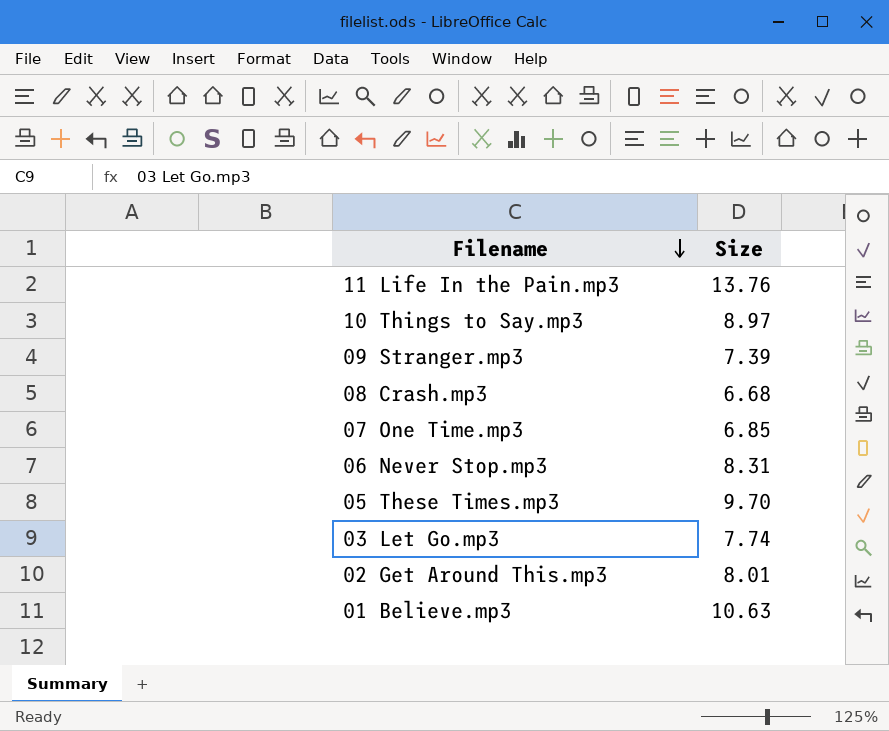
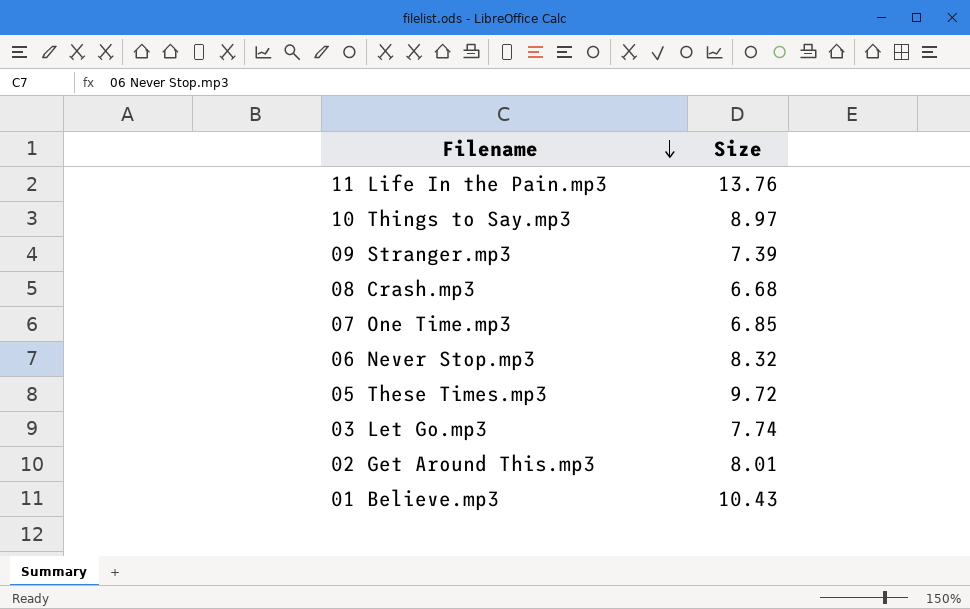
06 Never Stop.mp3 | Size: 8.31 -> 8.32
05 These Times.mp3 | Size: 9.70 -> 9.72
01 Believe.mp3 | Size: 10.63 -> 10.43

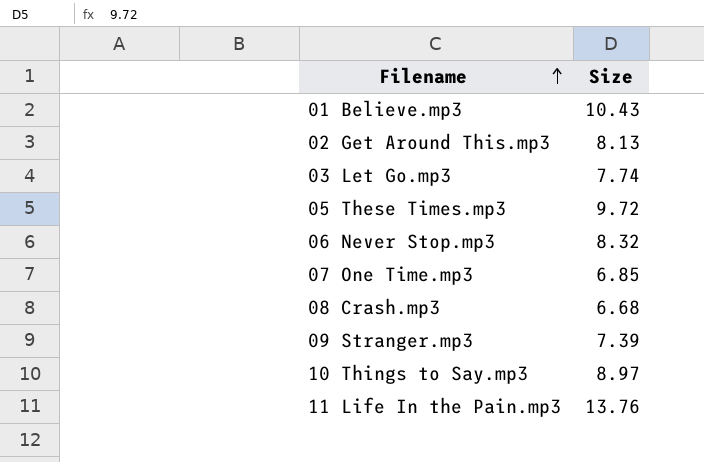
row order: Filename descending -> Filename ascending
02 Get Around This.mp3 | Size: 8.01 -> 8.13

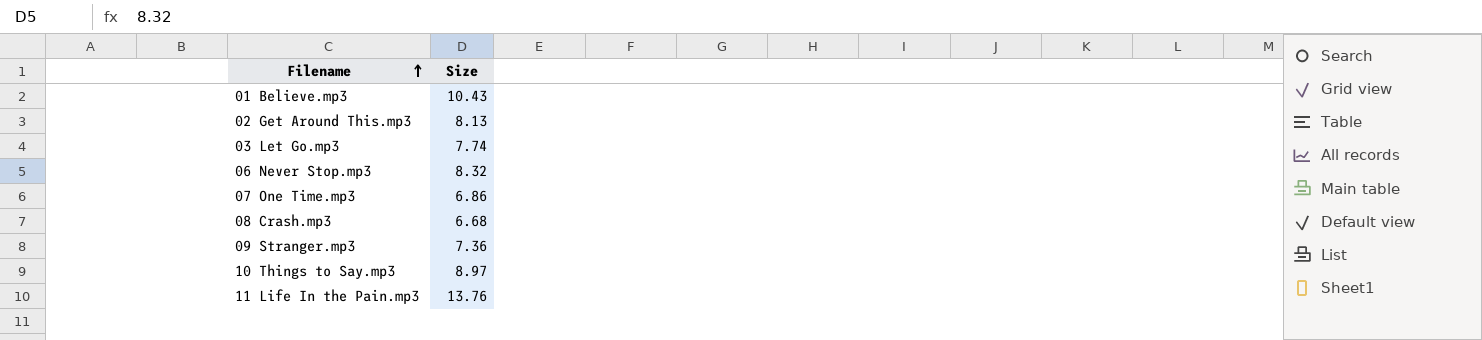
row 05 These Times.mp3: 9.72 -> none
07 One Time.mp3 | Size: 6.85 -> 6.86
09 Stranger.mp3 | Size: 7.39 -> 7.36

